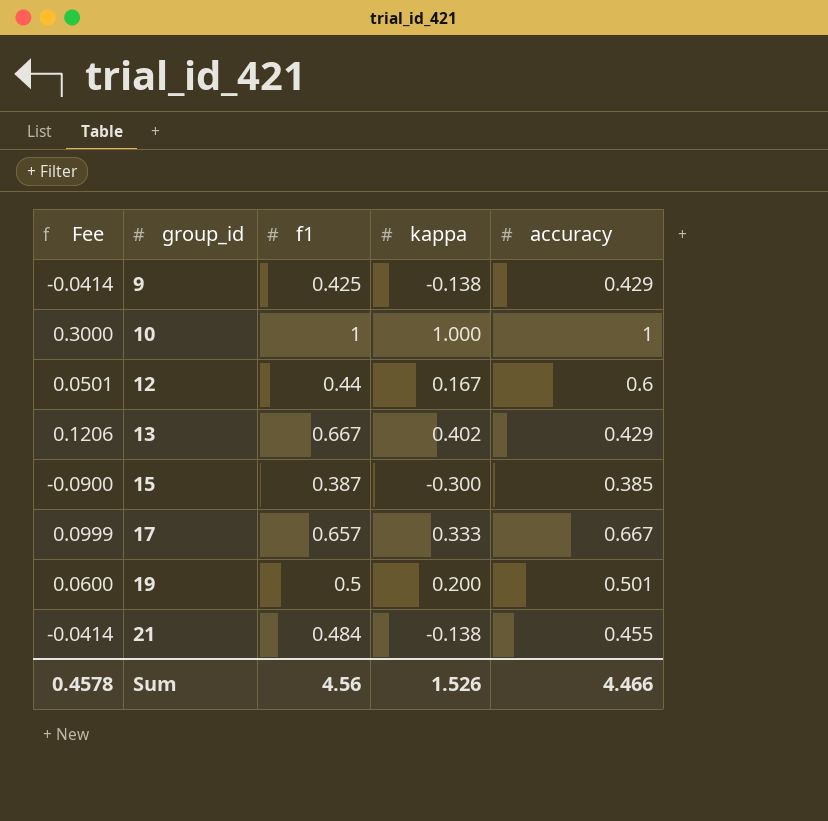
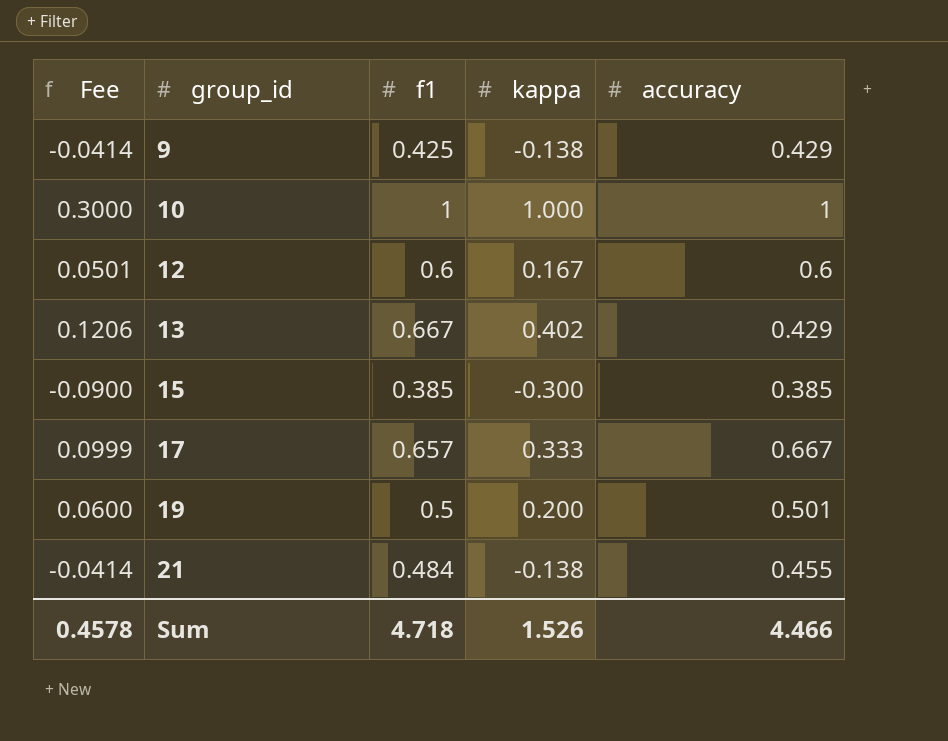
12 | f1: 0.44 -> 0.6
15 | f1: 0.387 -> 0.385
Sum | f1: 4.56 -> 4.718

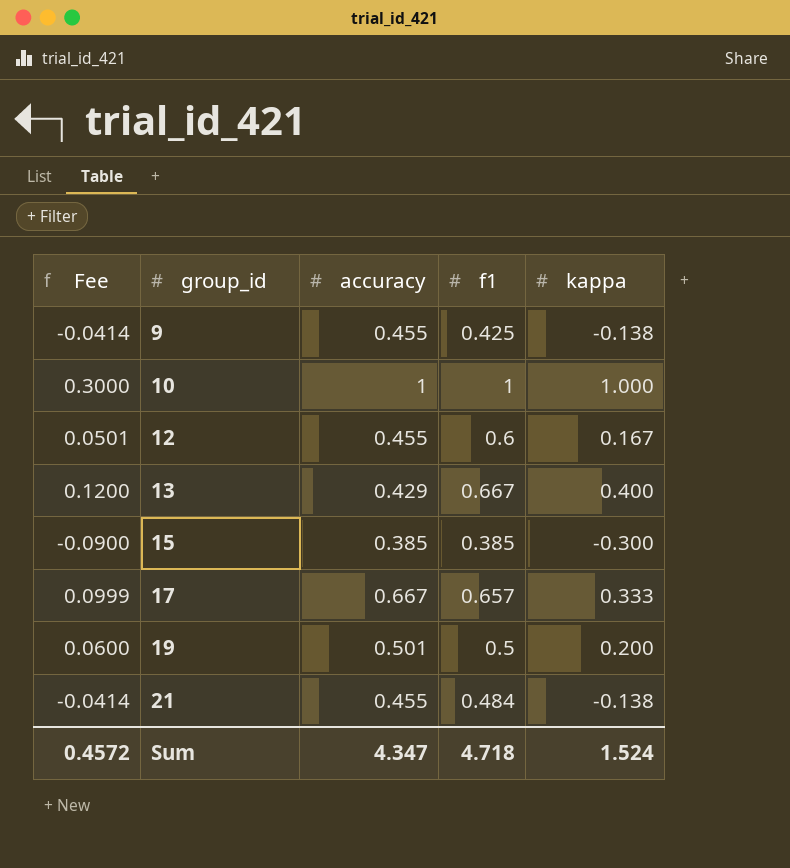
column accuracy | position: 5 -> 3
9 | accuracy: 0.429 -> 0.455
12 | accuracy: 0.6 -> 0.455
13 | Fee: 0.1206 -> 0.1200
13 | kappa: 0.402 -> 0.400
Sum | Fee: 0.4578 -> 0.4572
Sum | accuracy: 4.466 -> 4.347
Sum | kappa: 1.526 -> 1.524

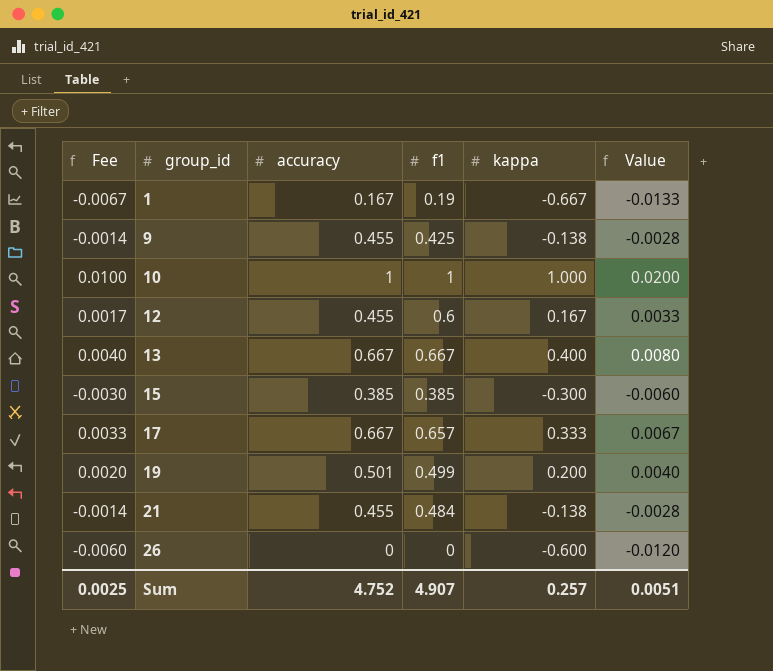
column Fee | formula: [kappa] * 0.3 -> [kappa] * 0.01
column Value | formula: none -> [kappa] * 0.02
row 1: none -> -0.0067 | 0.167 | 0.19 | -0.667 | -0.0133
13 | accuracy: 0.429 -> 0.667
19 | f1: 0.5 -> 0.499
row 26: none -> -0.0060 | 0 | 0 | -0.600 | -0.0120
Sum | Fee: 0.4572 -> 0.0025
Sum | accuracy: 4.347 -> 4.752
Sum | f1: 4.718 -> 4.907
Sum | kappa: 1.524 -> 0.257

